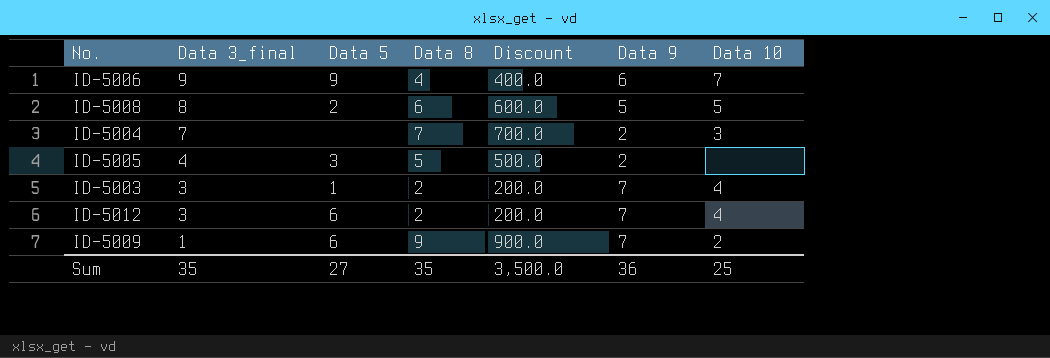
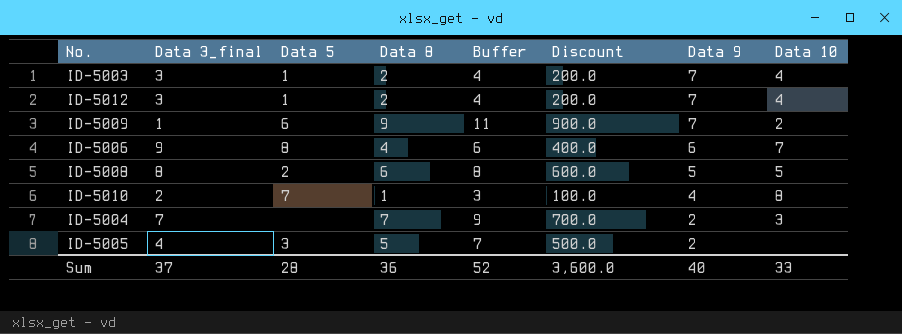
row order: Data 3_final descending -> Data 9 descending
column Buffer | formula: none -> [Data 8] + 2
ID-5012 | Data 5: 6 -> 1
ID-5006 | Data 5: 9 -> 8
row ID-5010: none -> 2 | 7 | 1 | 3 | 100.0 | 4 | 8
Sum | Data 3_final: 35 -> 37
Sum | Data 5: 27 -> 28
Sum | Data 8: 35 -> 36
Sum | Discount: 3,500.0 -> 3,600.0
Sum | Data 9: 36 -> 40
Sum | Data 10: 25 -> 33

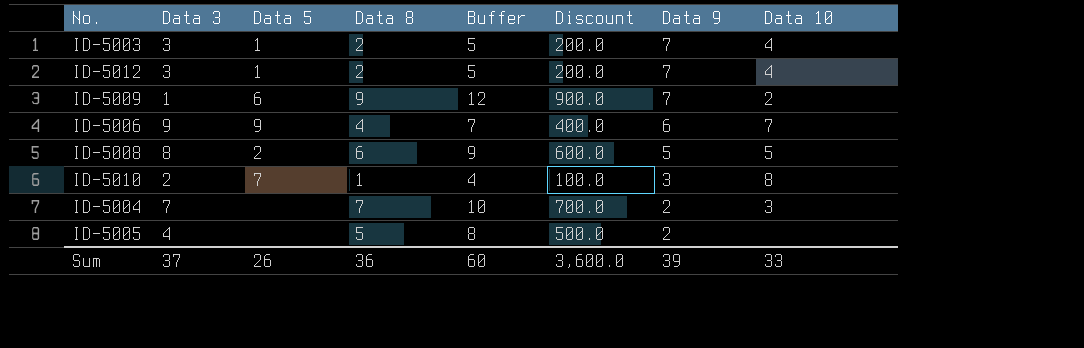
column name: Data 3_final -> Data 3
column Buffer | formula: [Data 8] + 2 -> [Data 8] + 3
ID-5006 | Data 5: 8 -> 9
ID-5010 | Data 9: 4 -> 3
ID-5005 | Data 5: 3 -> none
Sum | Data 5: 28 -> 26
Sum | Buffer: 52 -> 60
Sum | Data 9: 40 -> 39

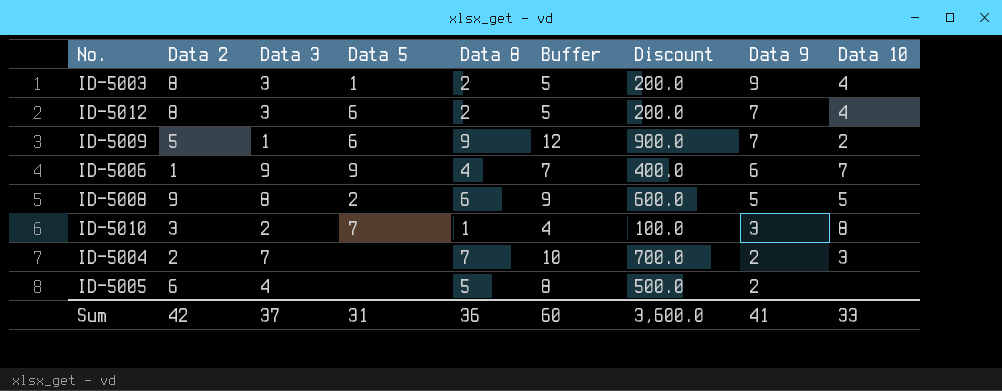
column Data 2 | position: none -> 2
ID-5003 | Data 9: 7 -> 9
ID-5012 | Data 5: 1 -> 6
Sum | Data 5: 26 -> 31
Sum | Data 9: 39 -> 41

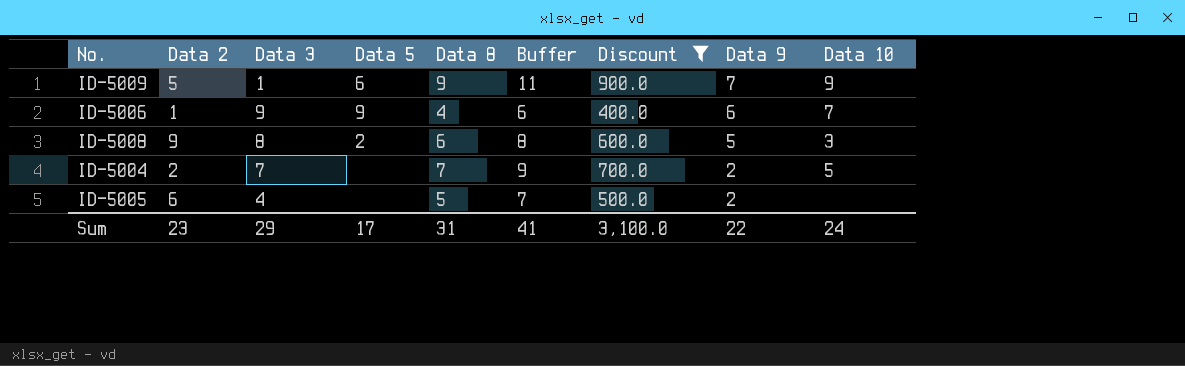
filter: none -> Discount >= 400.0
column Buffer | formula: [Data 8] + 3 -> [Data 8] + 2
ID-5009 | Data 10: 2 -> 9
ID-5008 | Data 10: 5 -> 3
ID-5004 | Data 10: 3 -> 5
Sum | Data 2: 42 -> 23
Sum | Data 3: 37 -> 29
Sum | Data 5: 31 -> 17
Sum | Data 8: 36 -> 31
Sum | Buffer: 60 -> 41
Sum | Discount: 3,600.0 -> 3,100.0
Sum | Data 9: 41 -> 22
Sum | Data 10: 33 -> 24

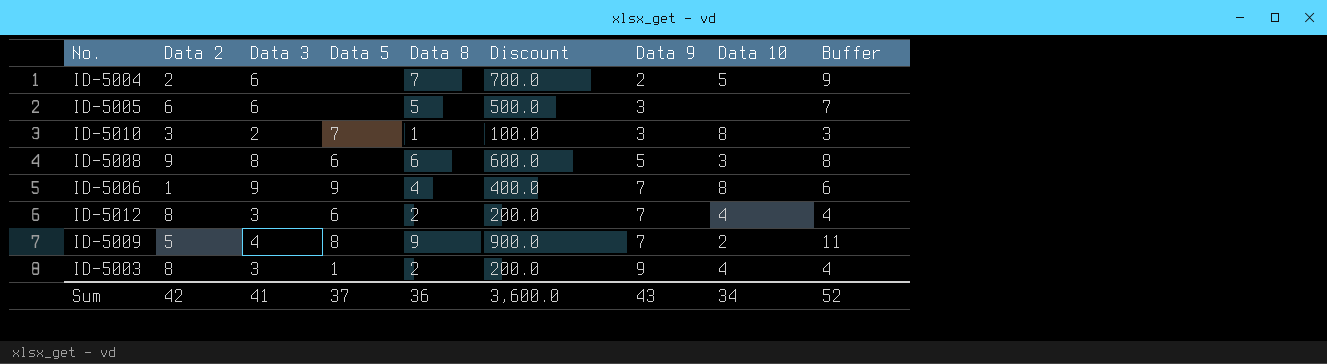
filter: Discount >= 400.0 -> none
row order: Data 9 descending -> Data 9 ascending
column Buffer | position: 6 -> 9
ID-5004 | Data 3: 7 -> 6
ID-5005 | Data 3: 4 -> 6
ID-5005 | Data 9: 2 -> 3
ID-5008 | Data 5: 2 -> 6
ID-5006 | Data 9: 6 -> 7
ID-5006 | Data 10: 7 -> 8
ID-5009 | Data 3: 1 -> 4
ID-5009 | Data 5: 6 -> 8
ID-5009 | Data 10: 9 -> 2
Sum | Data 2: 23 -> 42
Sum | Data 3: 29 -> 41
Sum | Data 5: 17 -> 37
Sum | Data 8: 31 -> 36
Sum | Discount: 3,100.0 -> 3,600.0
Sum | Data 9: 22 -> 43
Sum | Data 10: 24 -> 34
Sum | Buffer: 41 -> 52

